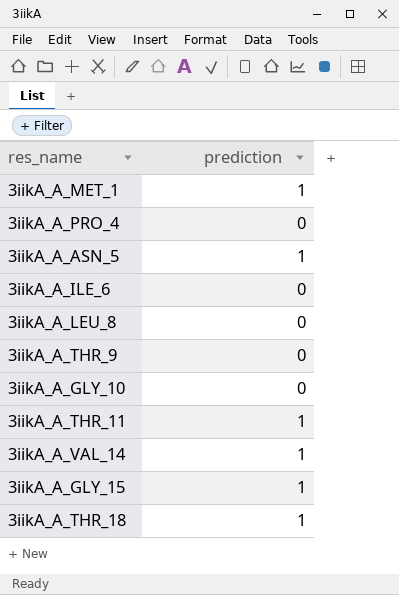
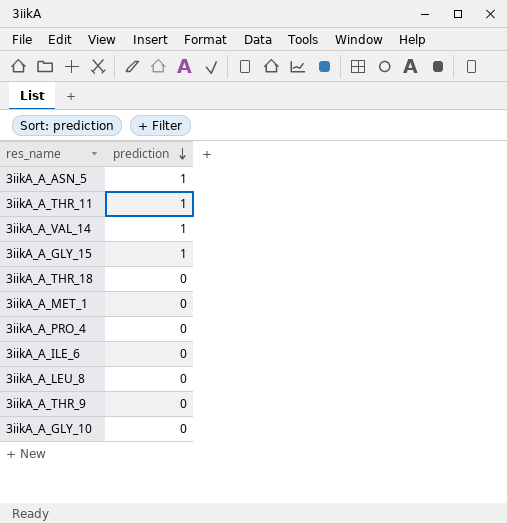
row order: none -> prediction descending
3iikA_A_THR_18 | prediction: 1 -> 0
3iikA_A_MET_1 | prediction: 1 -> 0

